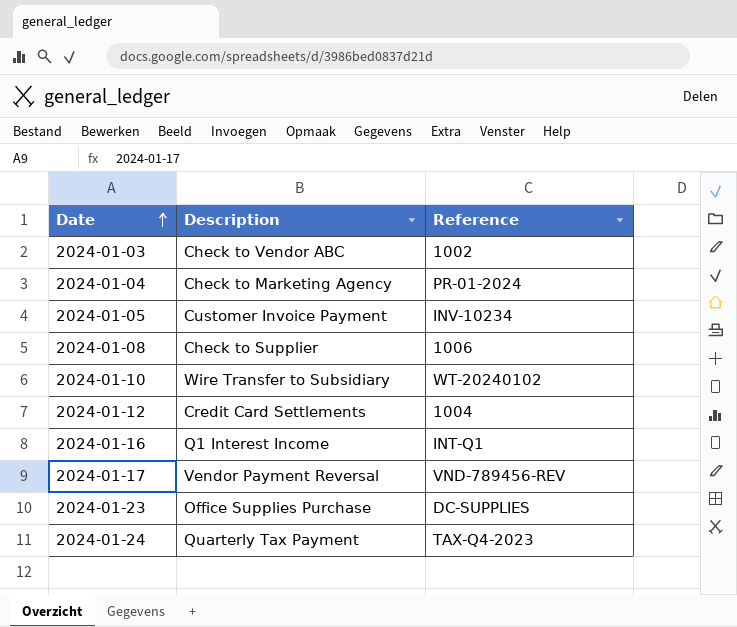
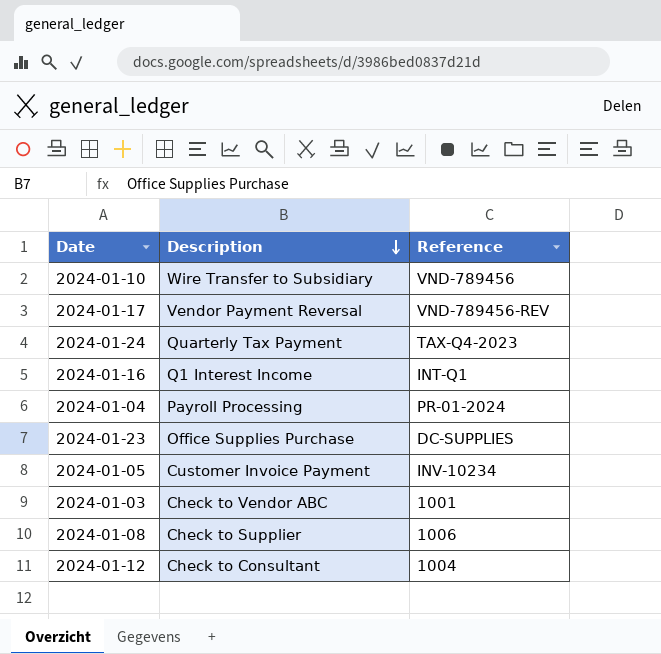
row order: Date ascending -> Description descending
2024-01-10 | Reference: WT-20240102 -> VND-789456
2024-01-04 | Description: Check to Marketing Agency -> Payroll Processing
2024-01-03 | Reference: 1002 -> 1001
2024-01-12 | Description: Credit Card Settlements -> Check to Consultant

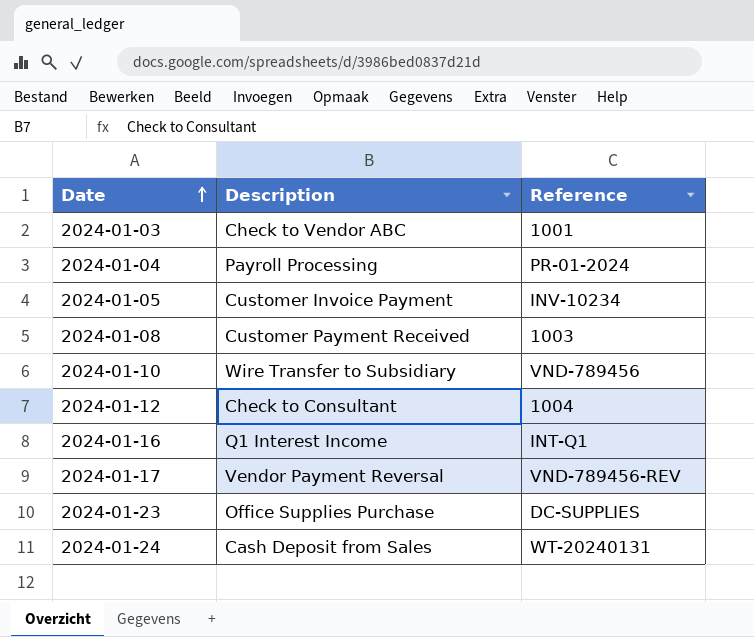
row order: Description descending -> Date ascending
2024-01-08 | Description: Check to Supplier -> Customer Payment Received
2024-01-08 | Reference: 1006 -> 1003
2024-01-24 | Description: Quarterly Tax Payment -> Cash Deposit from Sales
2024-01-24 | Reference: TAX-Q4-2023 -> WT-20240131

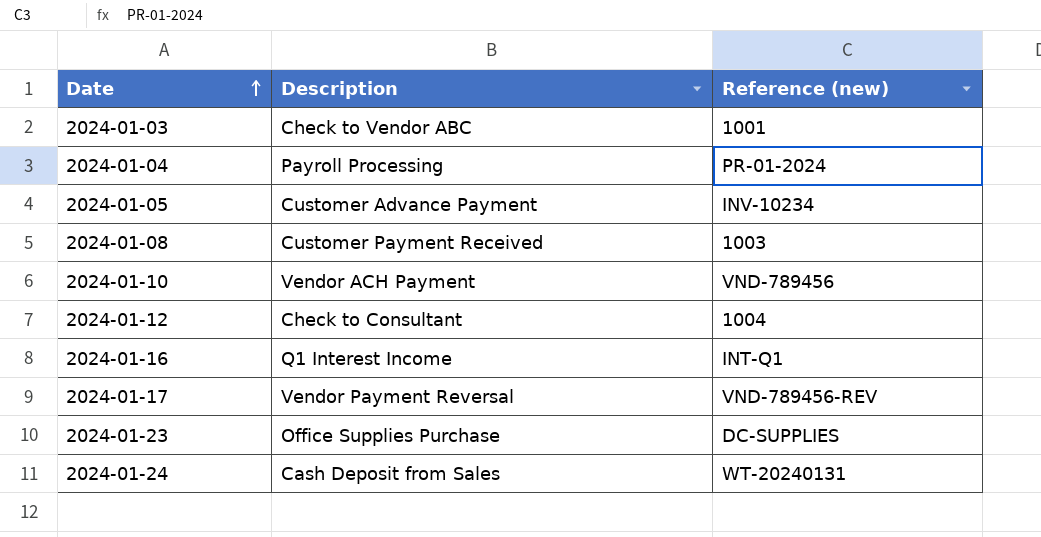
column name: Reference -> Reference (new)
2024-01-05 | Description: Customer Invoice Payment -> Customer Advance Payment
2024-01-10 | Description: Wire Transfer to Subsidiary -> Vendor ACH Payment

